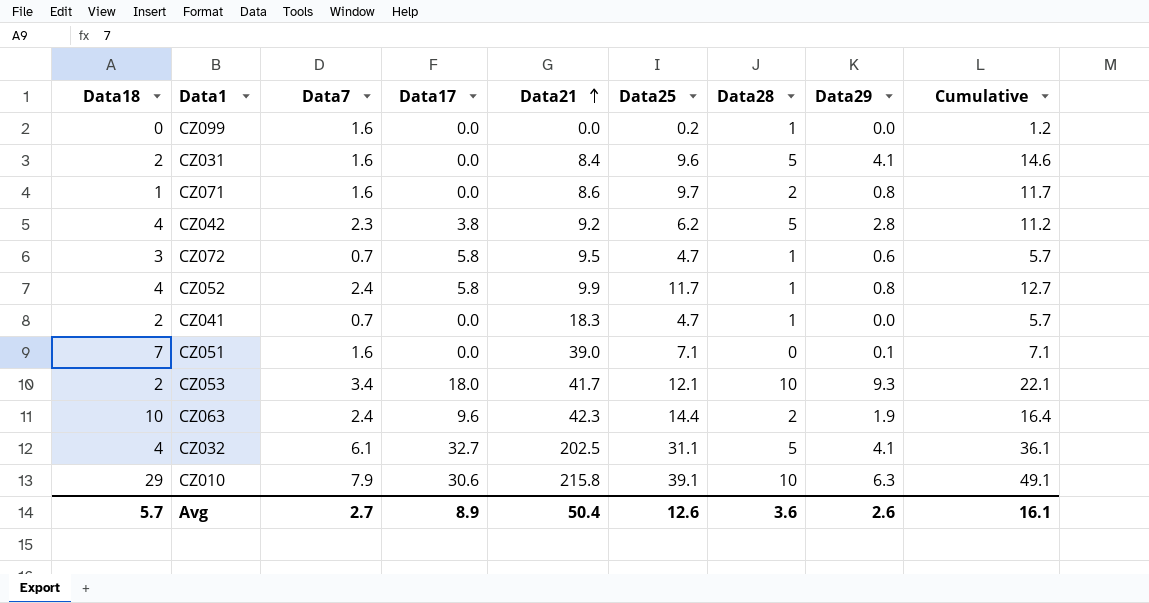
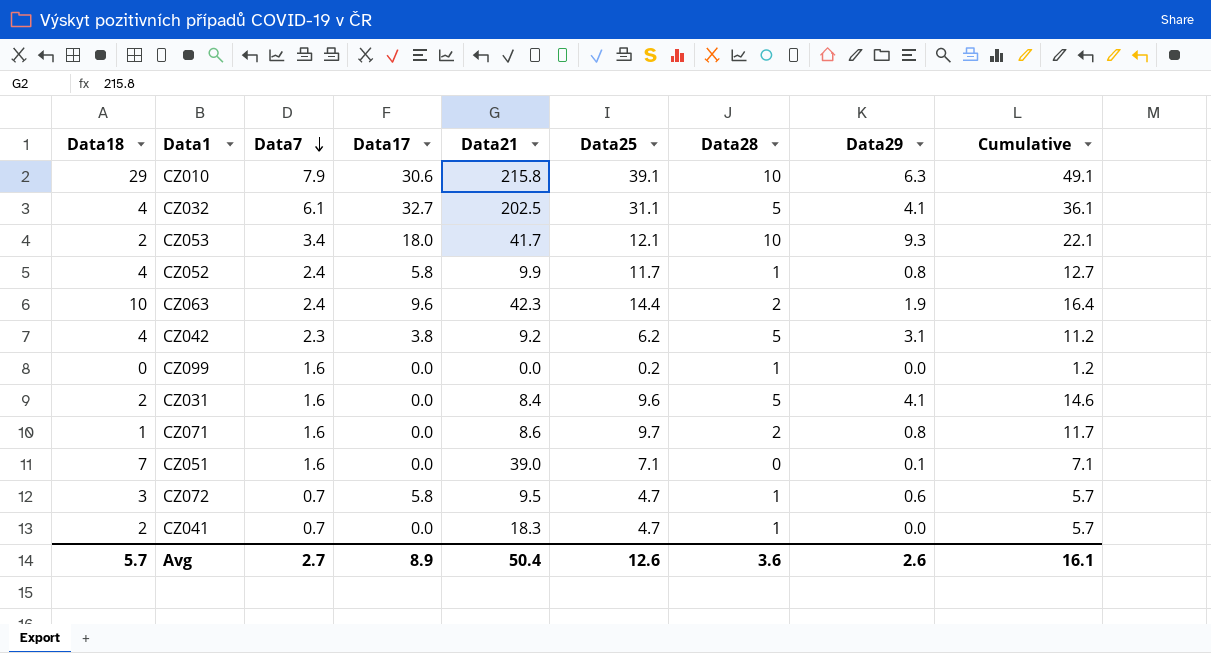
row order: Data21 ascending -> Data7 descending
CZ042 | Data29: 2.8 -> 3.1

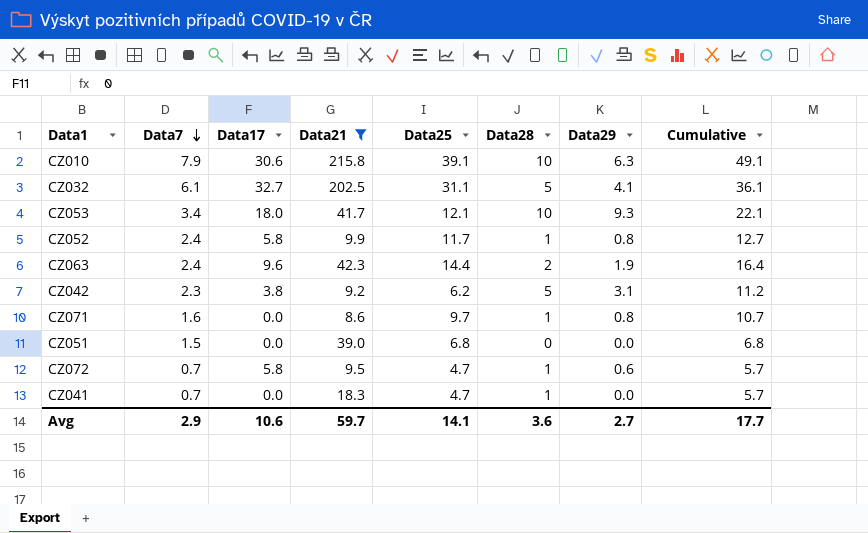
filter: none -> Data21 >= 8.6
column Data18 | position: 1 -> none
CZ071 | Data28: 2 -> 1
CZ071 | Cumulative: 11.7 -> 10.7
CZ051 | Data7: 1.6 -> 1.5
CZ051 | Data25: 7.1 -> 6.8
CZ051 | Data29: 0.1 -> 0.0
CZ051 | Cumulative: 7.1 -> 6.8
Avg | Data7: 2.7 -> 2.9
Avg | Data17: 8.9 -> 10.6
Avg | Data21: 50.4 -> 59.7
Avg | Data25: 12.6 -> 14.1
Avg | Data29: 2.6 -> 2.7
Avg | Cumulative: 16.1 -> 17.7

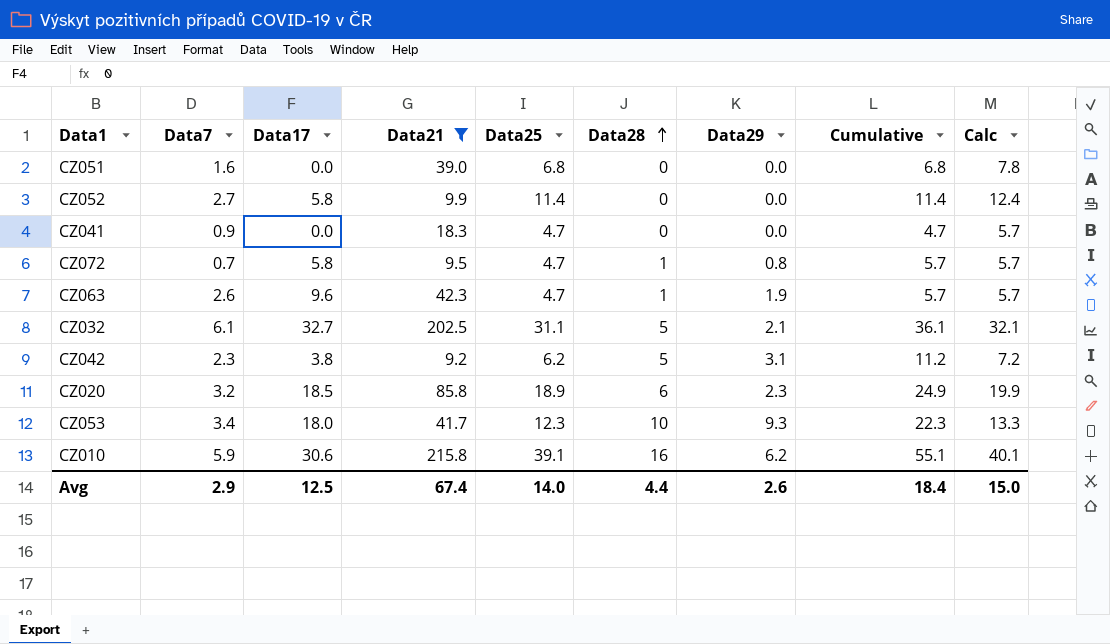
row order: Data7 descending -> Data28 ascending
column Calc | formula: none -> [Data25] + 1
row CZ071: 1.6 | 0.0 | 8.6 | 9.7 | 1 | 0.8 | 10.7 -> none
CZ051 | Data7: 1.5 -> 1.6
CZ052 | Data7: 2.4 -> 2.7
CZ052 | Data25: 11.7 -> 11.4
CZ052 | Data28: 1 -> 0
CZ052 | Data29: 0.8 -> 0.0
CZ052 | Cumulative: 12.7 -> 11.4
CZ041 | Data7: 0.7 -> 0.9
CZ041 | Data28: 1 -> 0
CZ041 | Cumulative: 5.7 -> 4.7
CZ072 | Data29: 0.6 -> 0.8
CZ063 | Data7: 2.4 -> 2.6
CZ063 | Data25: 14.4 -> 4.7
CZ063 | Data28: 2 -> 1
CZ063 | Cumulative: 16.4 -> 5.7
CZ032 | Data29: 4.1 -> 2.1
row CZ020: none -> 3.2 | 18.5 | 85.8 | 18.9 | 6 | 2.3 | 24.9 | 19.9
CZ053 | Data25: 12.1 -> 12.3
CZ053 | Cumulative: 22.1 -> 22.3
CZ010 | Data7: 7.9 -> 5.9
CZ010 | Data28: 10 -> 16
CZ010 | Data29: 6.3 -> 6.2
CZ010 | Cumulative: 49.1 -> 55.1
Avg | Data17: 10.6 -> 12.5
Avg | Data21: 59.7 -> 67.4
Avg | Data25: 14.1 -> 14.0
Avg | Data28: 3.6 -> 4.4
Avg | Data29: 2.7 -> 2.6
Avg | Cumulative: 17.7 -> 18.4

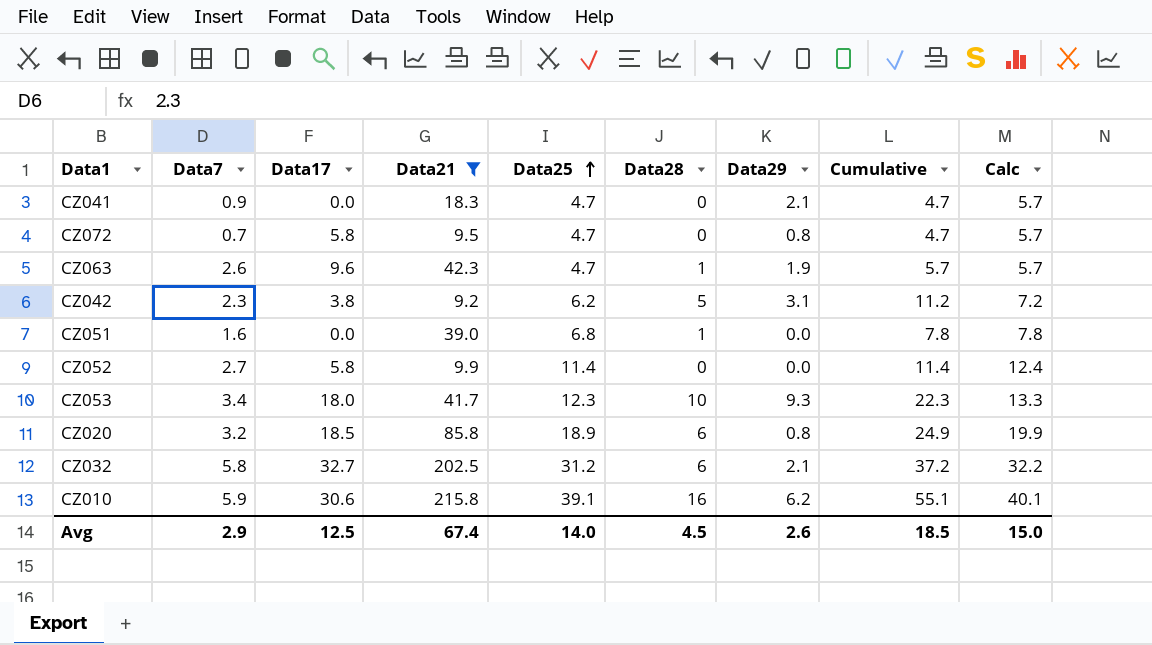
row order: Data28 ascending -> Data25 ascending
CZ041 | Data29: 0.0 -> 2.1
CZ072 | Data28: 1 -> 0
CZ072 | Cumulative: 5.7 -> 4.7
CZ051 | Data28: 0 -> 1
CZ051 | Cumulative: 6.8 -> 7.8
CZ020 | Data29: 2.3 -> 0.8
CZ032 | Data7: 6.1 -> 5.8
CZ032 | Data25: 31.1 -> 31.2
CZ032 | Data28: 5 -> 6
CZ032 | Cumulative: 36.1 -> 37.2
CZ032 | Calc: 32.1 -> 32.2
Avg | Data28: 4.4 -> 4.5
Avg | Cumulative: 18.4 -> 18.5

